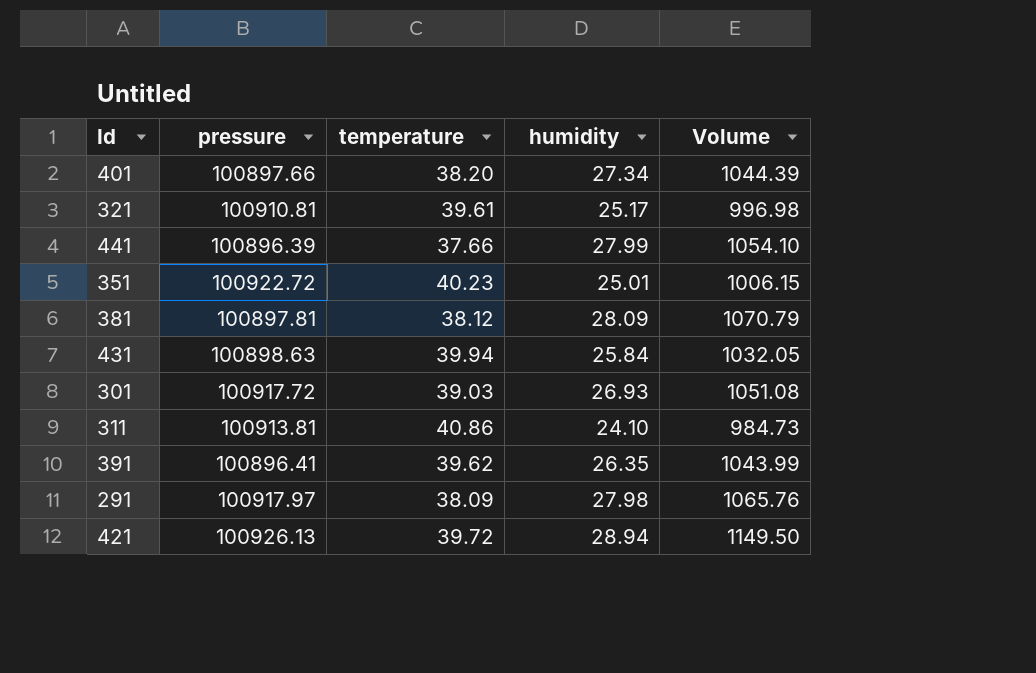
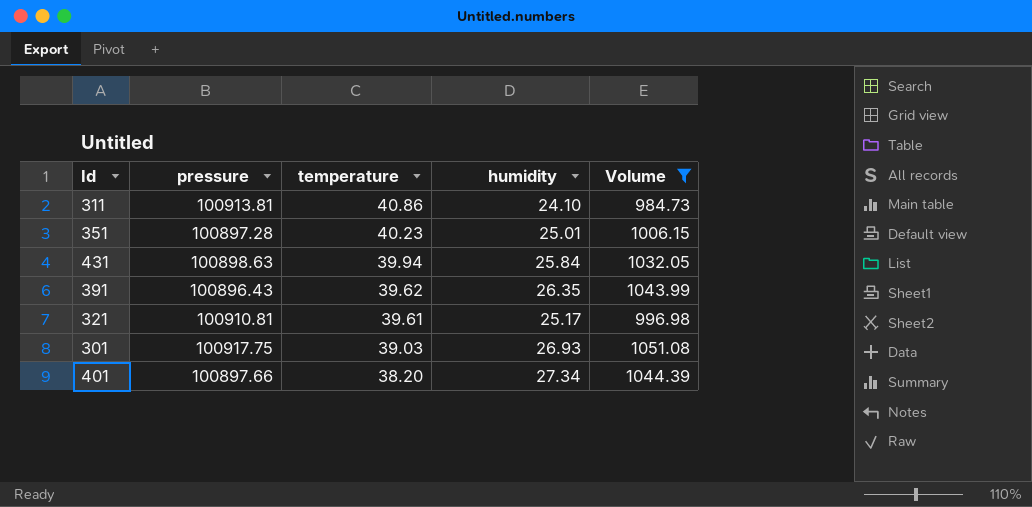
filter: none -> Volume <= 1051.08
row order: none -> temperature descending
351 | pressure: 100922.72 -> 100897.28
391 | pressure: 100896.41 -> 100896.43
301 | pressure: 100917.72 -> 100917.75

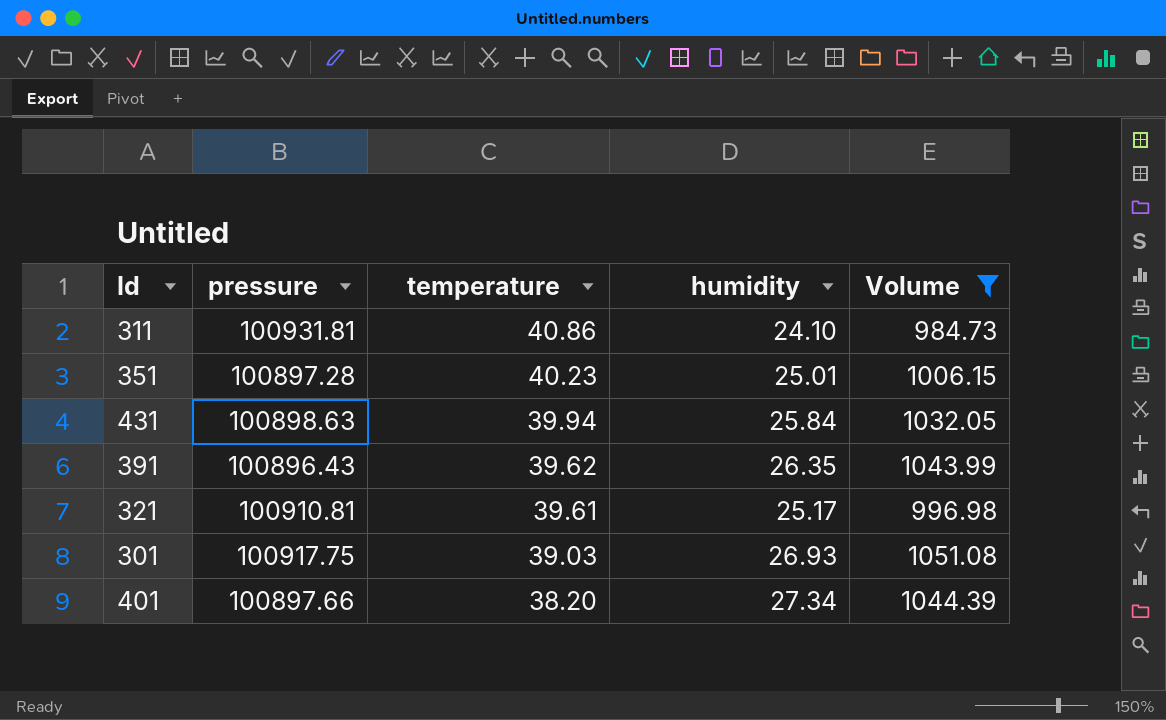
311 | pressure: 100913.81 -> 100931.81

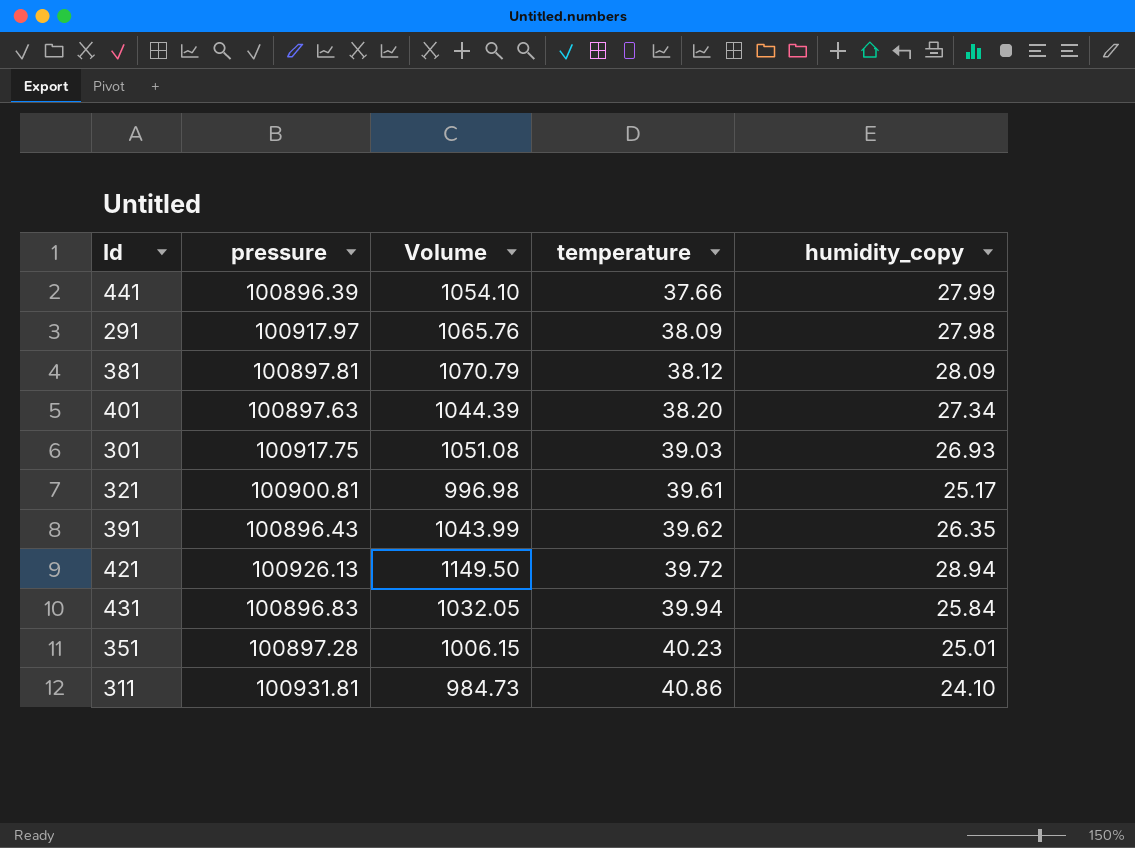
filter: Volume <= 1051.08 -> none
row order: temperature descending -> temperature ascending
column Volume | position: 5 -> 3
column name: humidity -> humidity_copy
401 | pressure: 100897.66 -> 100897.63
321 | pressure: 100910.81 -> 100900.81
431 | pressure: 100898.63 -> 100896.83

